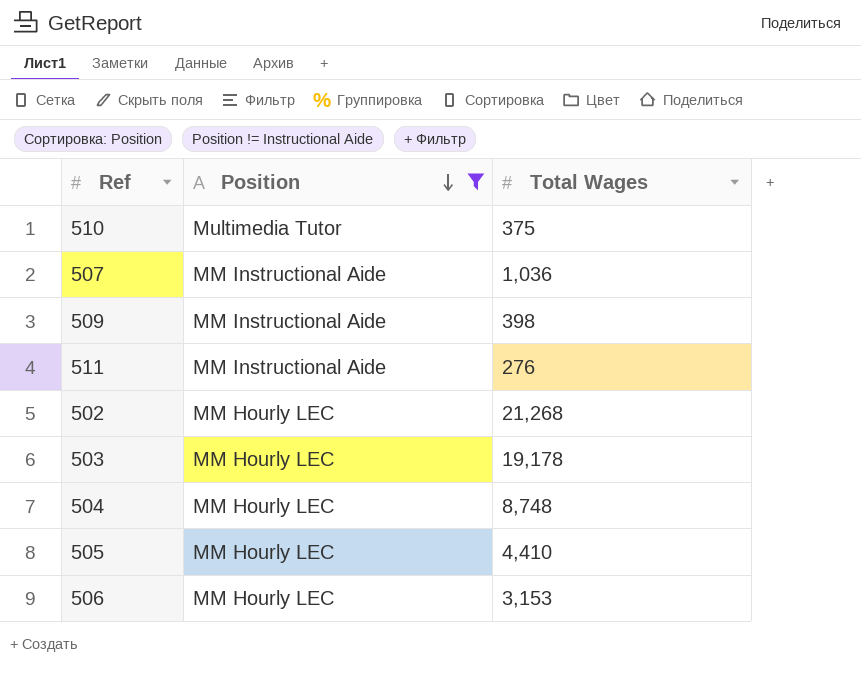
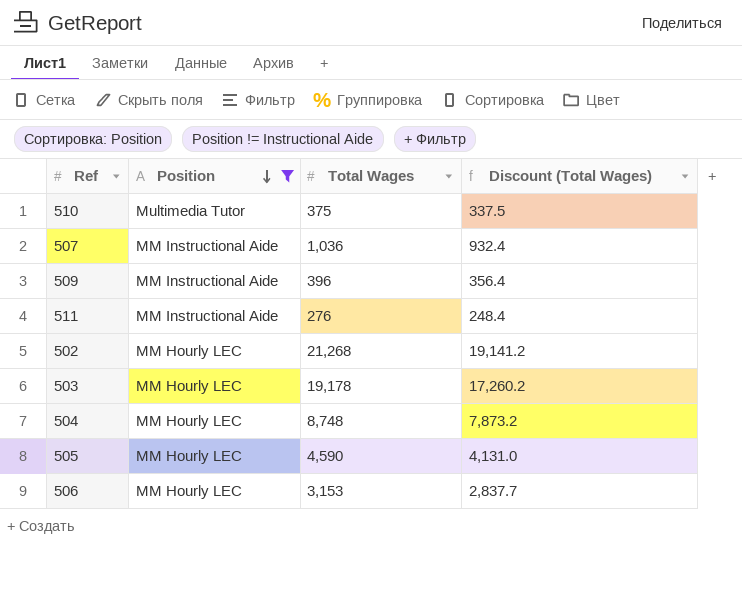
column Discount (Total Wages) | formula: none -> [Total Wages] * 0.9
509 | Total Wages: 398 -> 396
505 | Total Wages: 4,410 -> 4,590

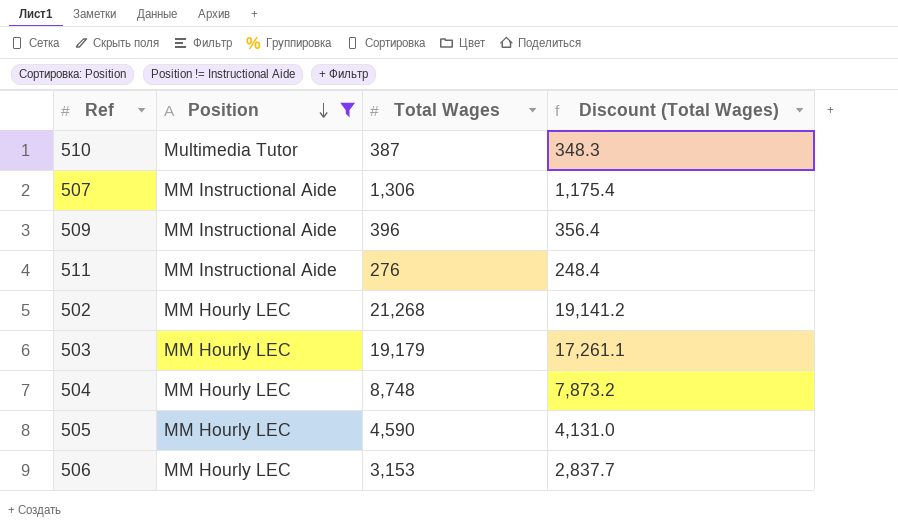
510 | Total Wages: 375 -> 387
510 | Discount (Total Wages): 337.5 -> 348.3
507 | Total Wages: 1,036 -> 1,306
507 | Discount (Total Wages): 932.4 -> 1,175.4
503 | Total Wages: 19,178 -> 19,179
503 | Discount (Total Wages): 17,260.2 -> 17,261.1

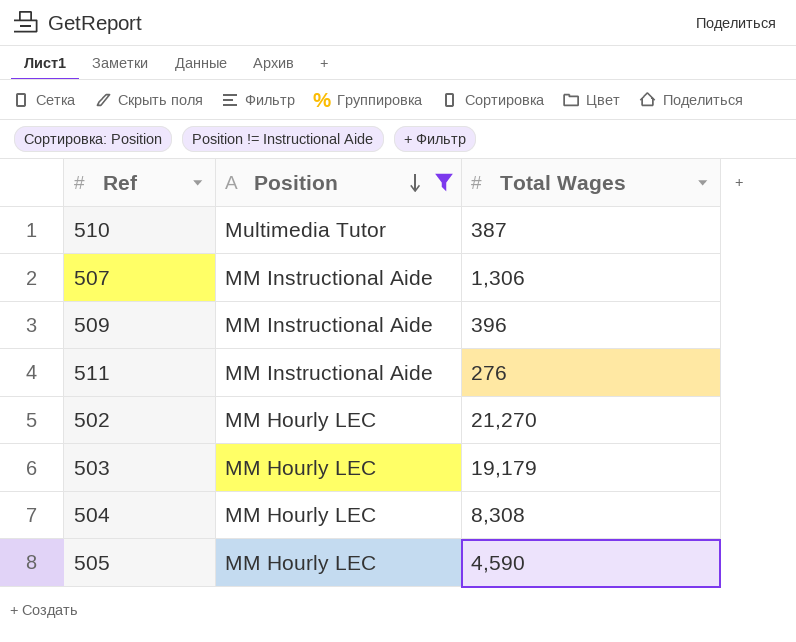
column Discount (Total Wages) | formula: [Total Wages] * 0.9 -> none
row 506: MM Hourly LEC | 3,153 | 2,837.7 -> none
502 | Total Wages: 21,268 -> 21,270
504 | Total Wages: 8,748 -> 8,308

